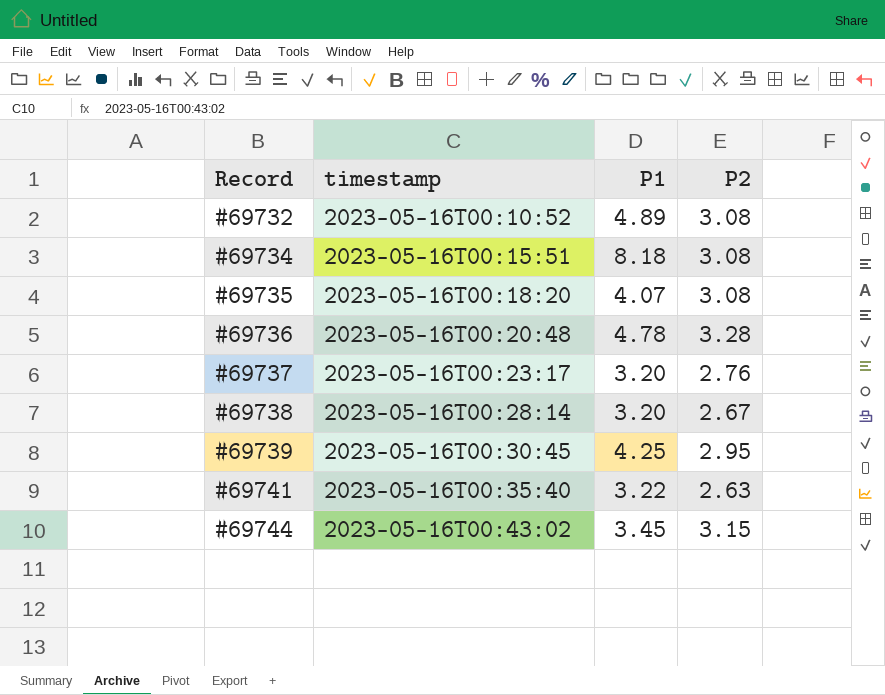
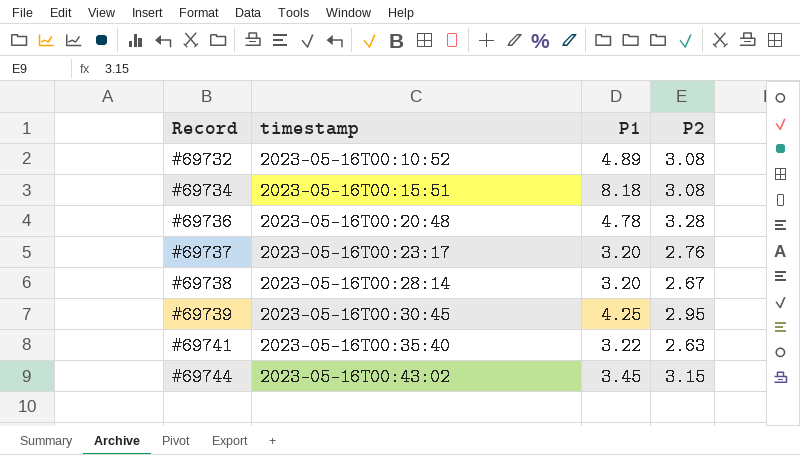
row #69735: 2023-05-16T00:18:20 | 4.07 | 3.08 -> none

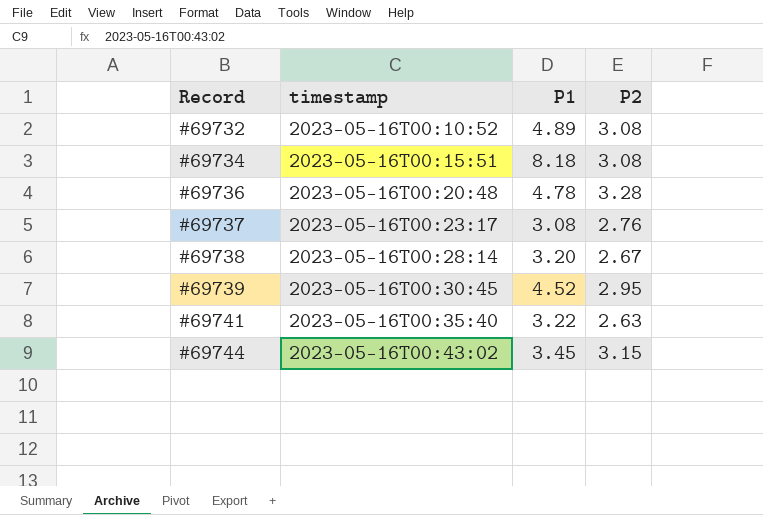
#69737 | P1: 3.20 -> 3.08
#69739 | P1: 4.25 -> 4.52

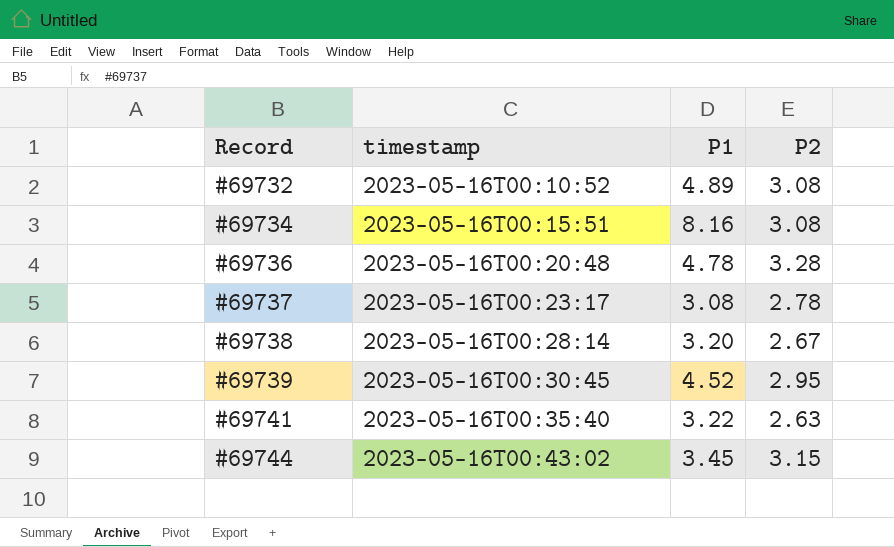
#69734 | P1: 8.18 -> 8.16
#69737 | P2: 2.76 -> 2.78

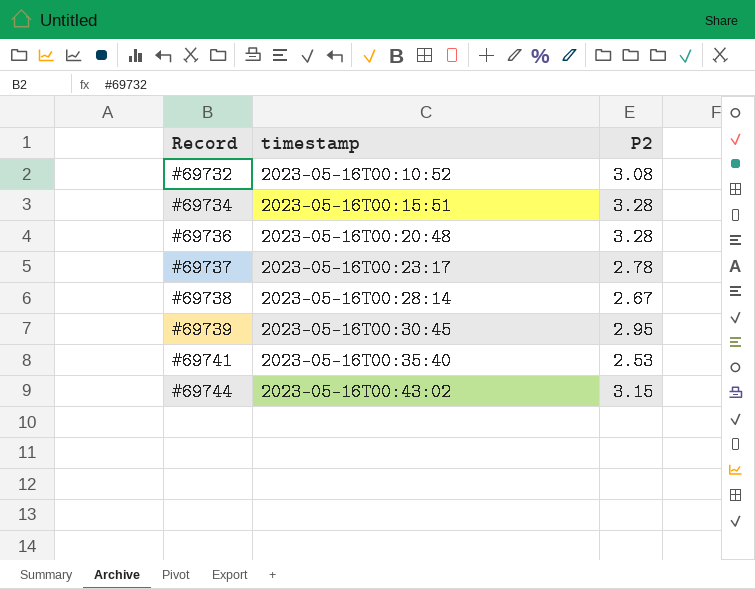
column P1 | position: 3 -> none
#69734 | P2: 3.08 -> 3.28
#69741 | P2: 2.63 -> 2.53

